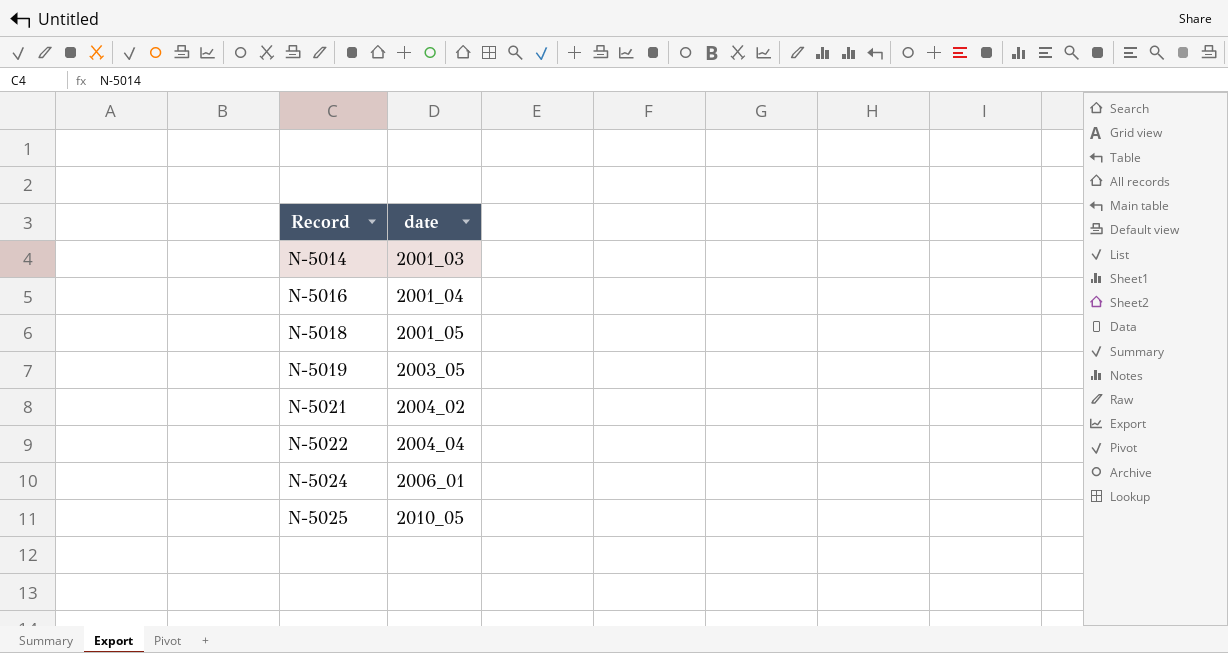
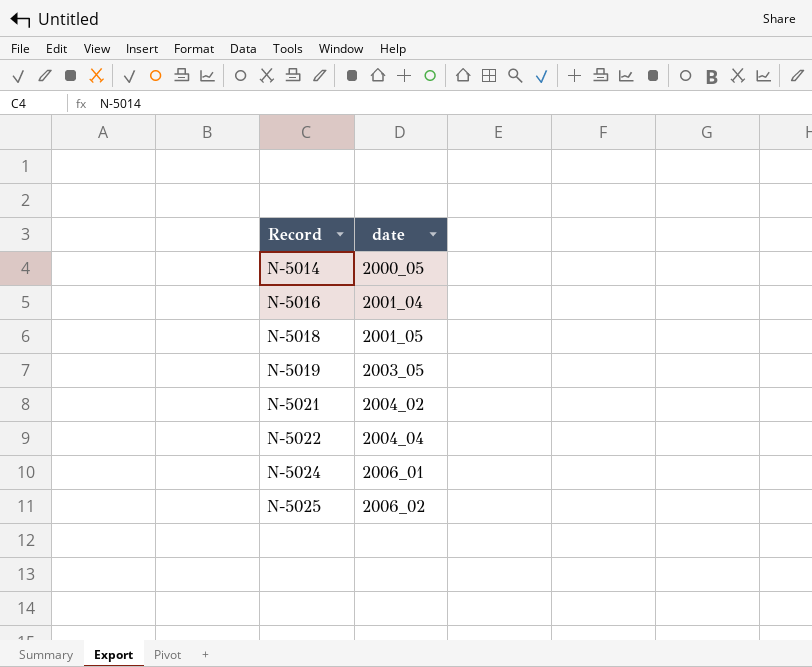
N-5014 | date: 2001_03 -> 2000_05
N-5025 | date: 2010_05 -> 2006_02

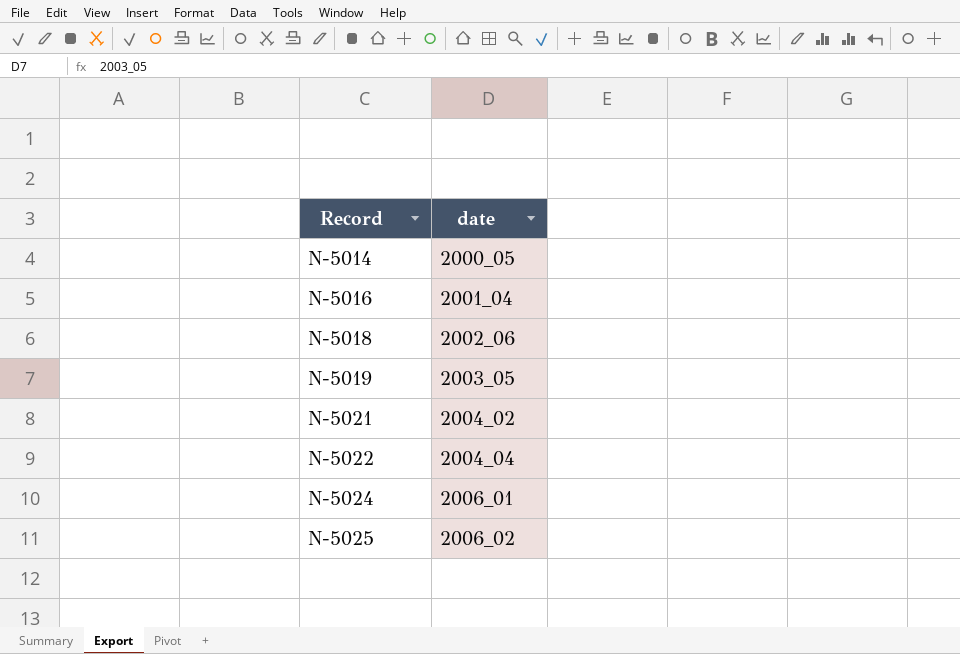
N-5018 | date: 2001_05 -> 2002_06

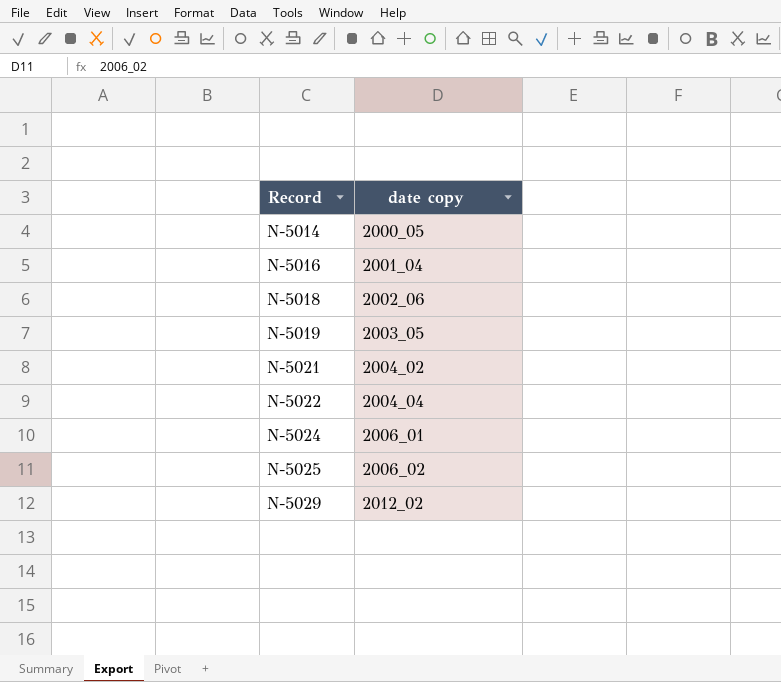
column name: date -> date copy
row N-5029: none -> 2012_02

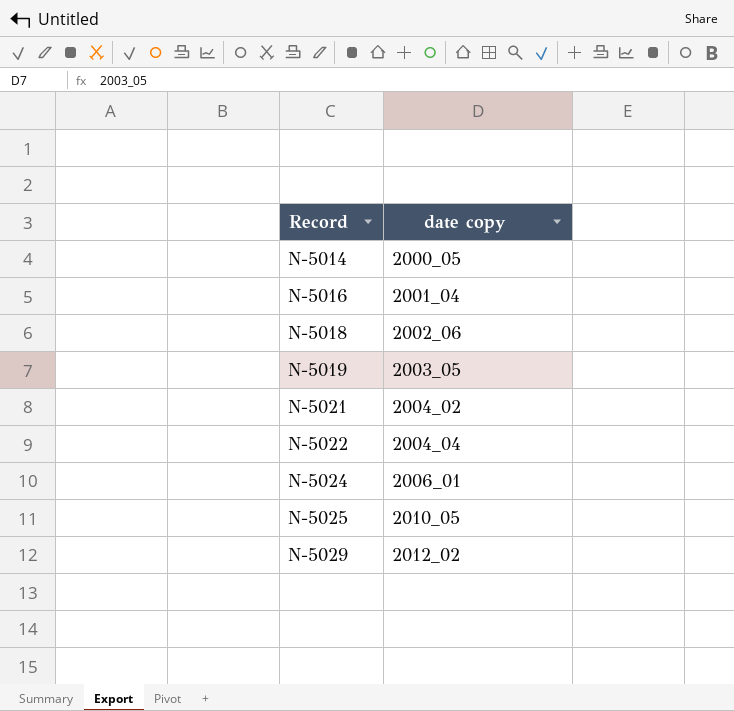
N-5025 | date copy: 2006_02 -> 2010_05

